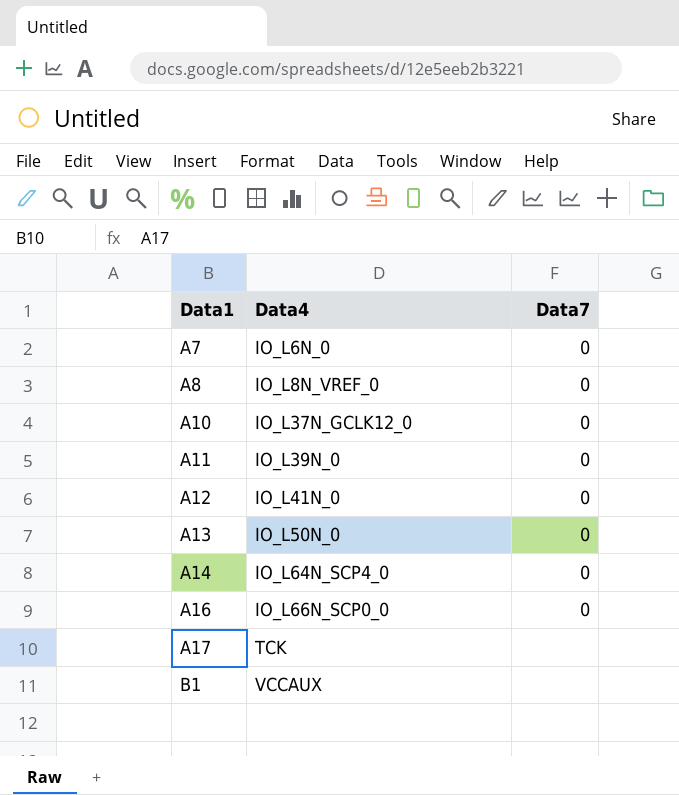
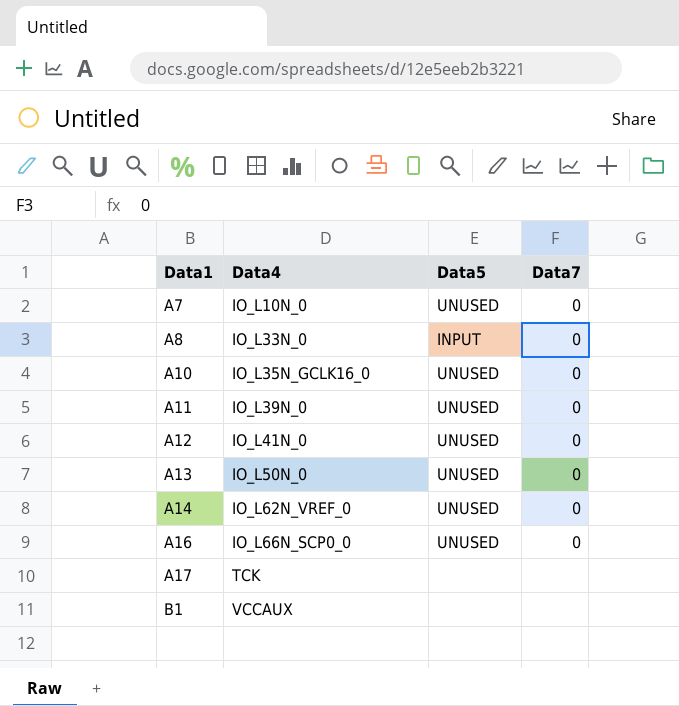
column Data5 | position: none -> 3
A7 | Data4: IO_L6N_0 -> IO_L10N_0
A8 | Data4: IO_L8N_VREF_0 -> IO_L33N_0
A10 | Data4: IO_L37N_GCLK12_0 -> IO_L35N_GCLK16_0
A14 | Data4: IO_L64N_SCP4_0 -> IO_L62N_VREF_0

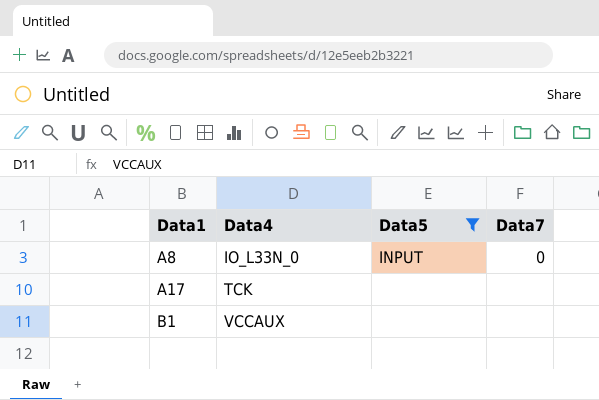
filter: none -> Data5 != UNUSED

